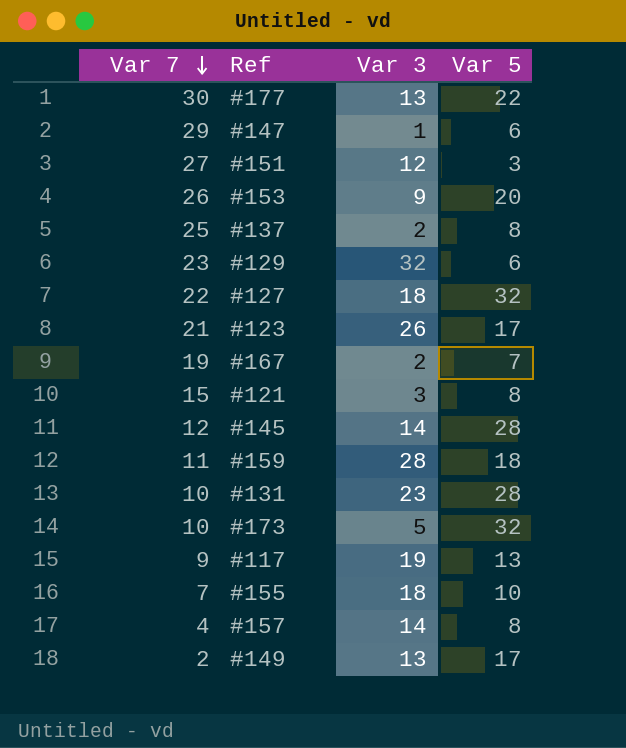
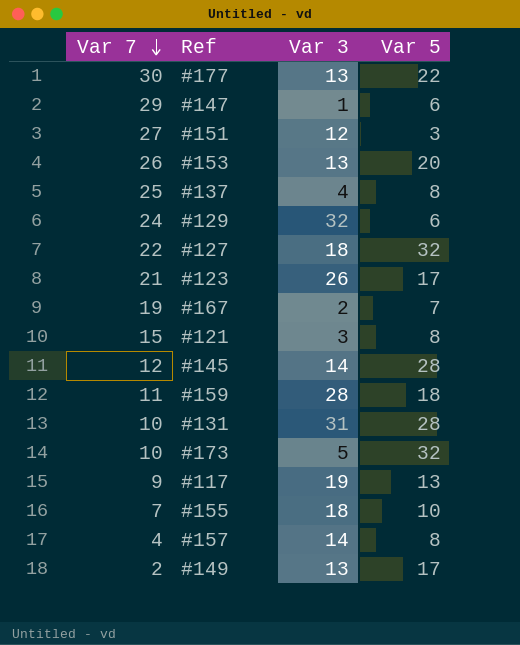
#153 | Var 3: 9 -> 13
#137 | Var 3: 2 -> 4
#129 | Var 7: 23 -> 24
#131 | Var 3: 23 -> 31

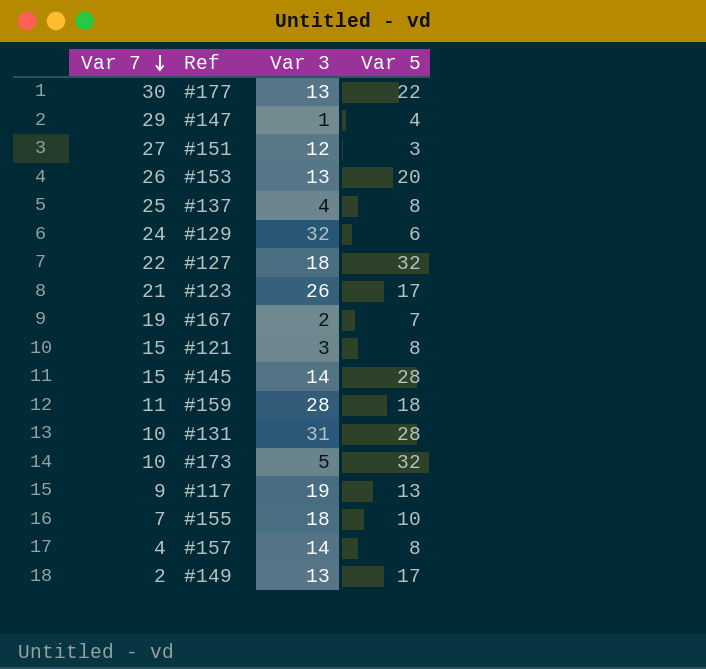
#147 | Var 5: 6 -> 4
#145 | Var 7: 12 -> 15

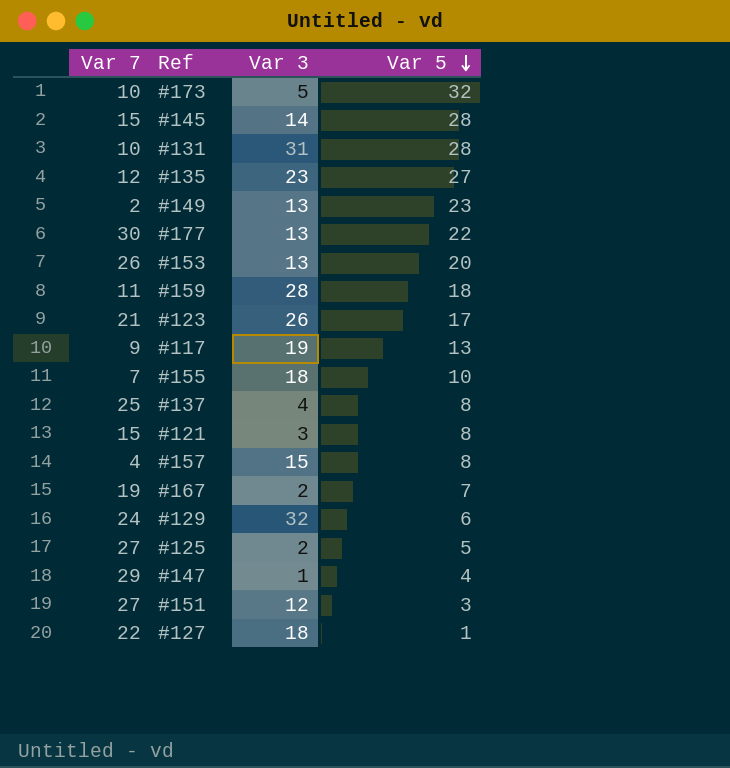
row order: Var 7 descending -> Var 5 descending
row #135: none -> 12 | 23 | 27
#149 | Var 5: 17 -> 23
#157 | Var 3: 14 -> 15
row #125: none -> 27 | 2 | 5
#127 | Var 5: 32 -> 1

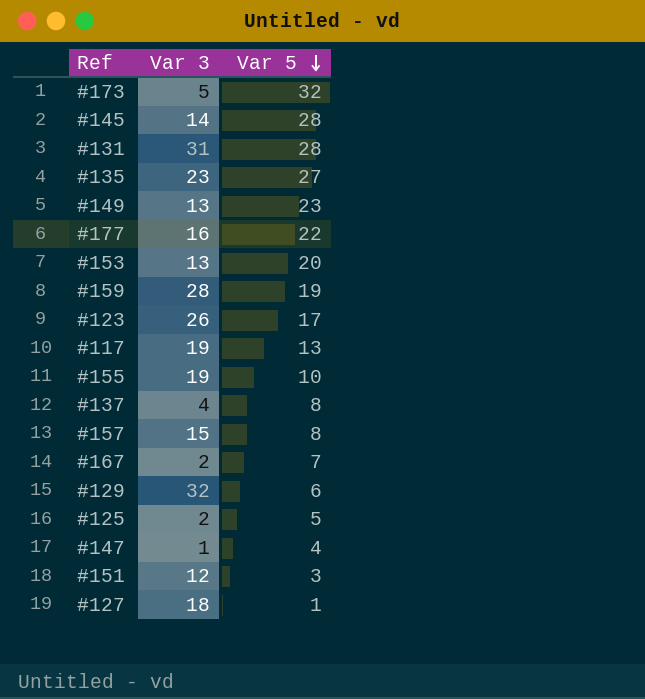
column Var 7 | position: 1 -> none
row #121: 15 | 3 | 8 -> none
#177 | Var 3: 13 -> 16
#159 | Var 5: 18 -> 19
#155 | Var 3: 18 -> 19

